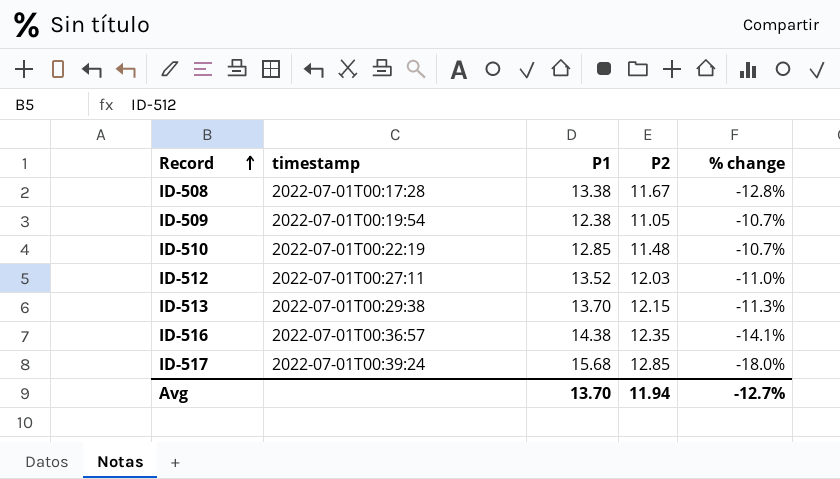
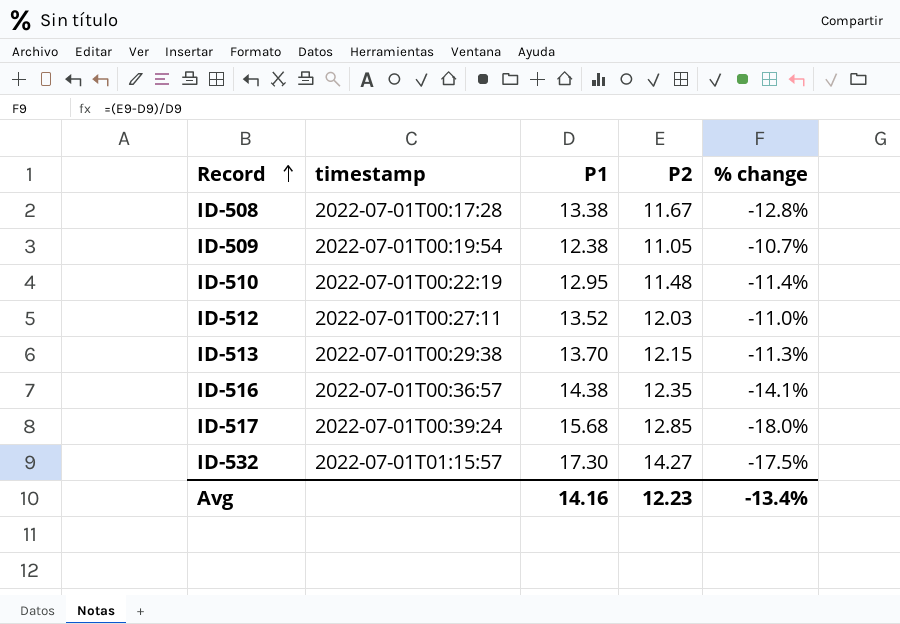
ID-510 | P1: 12.85 -> 12.95
ID-510 | % change: -10.7% -> -11.4%
row ID-532: none -> 2022-07-01T01:15:57 | 17.30 | 14.27 | -17.5%
Avg | P1: 13.70 -> 14.16
Avg | P2: 11.94 -> 12.23
Avg | % change: -12.7% -> -13.4%

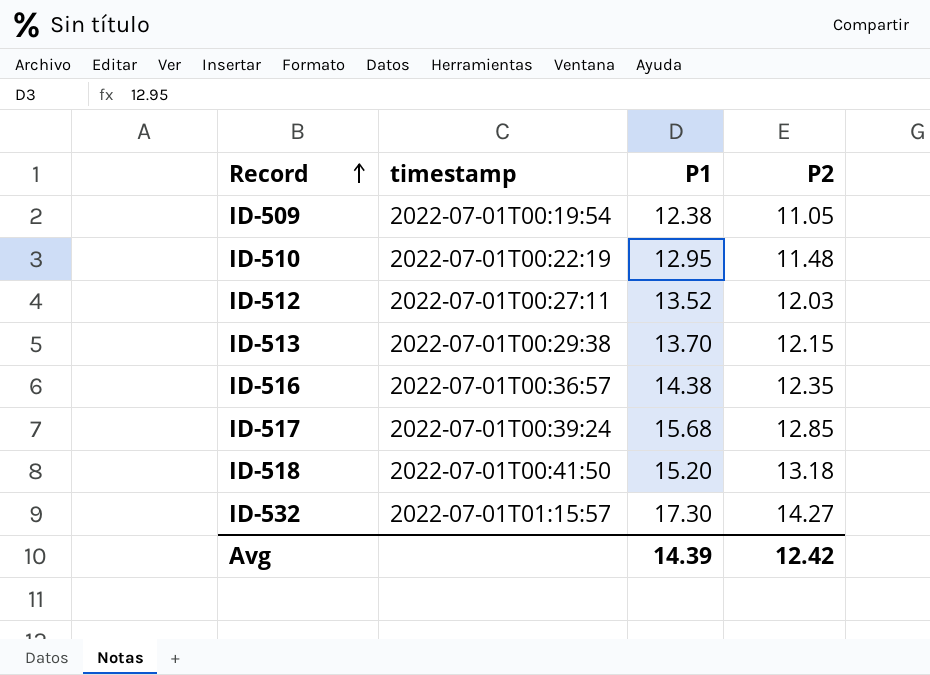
column % change | formula: ([P2] - [P1]) / [P1] -> none
row ID-508: 2022-07-01T00:17:28 | 13.38 | 11.67 | -12.8% -> none
row ID-518: none -> 2022-07-01T00:41:50 | 15.20 | 13.18
Avg | P1: 14.16 -> 14.39
Avg | P2: 12.23 -> 12.42

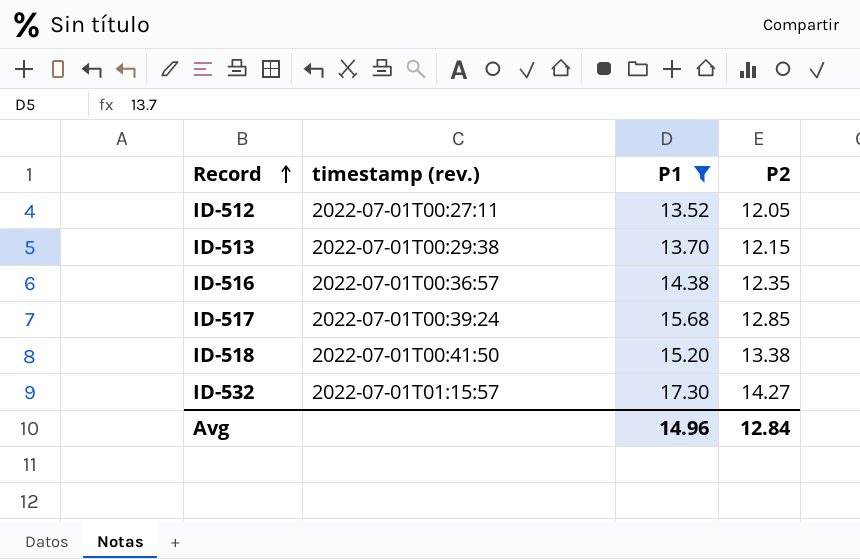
filter: none -> P1 >= 13.52
column name: timestamp -> timestamp (rev.)
ID-512 | P2: 12.03 -> 12.05
ID-518 | P2: 13.18 -> 13.38
Avg | P1: 14.39 -> 14.96
Avg | P2: 12.42 -> 12.84

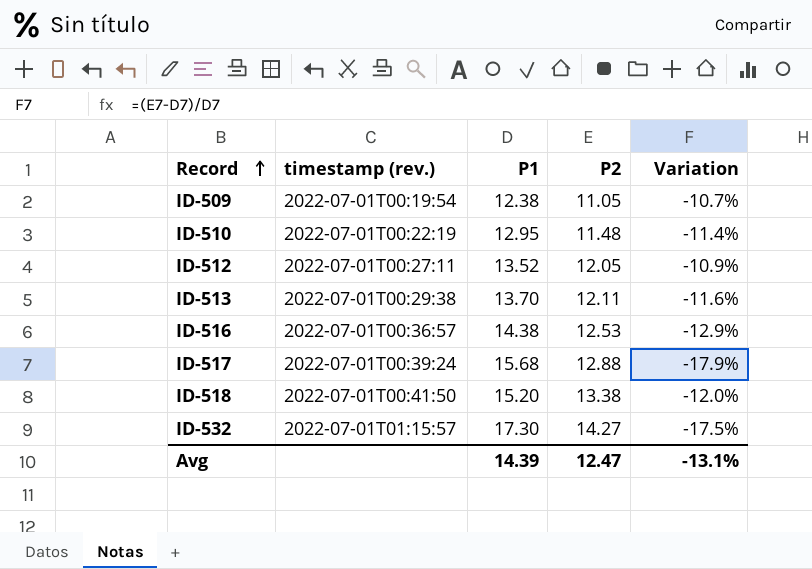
filter: P1 >= 13.52 -> none
column Variation | formula: none -> ([P2] - [P1]) / [P1]
ID-513 | P2: 12.15 -> 12.11
ID-516 | P2: 12.35 -> 12.53
ID-517 | P2: 12.85 -> 12.88
Avg | P1: 14.96 -> 14.39
Avg | P2: 12.84 -> 12.47

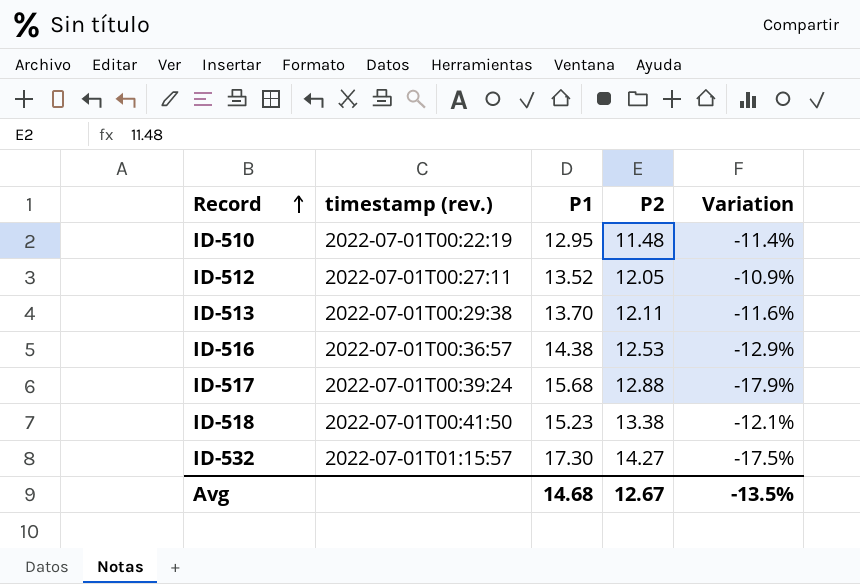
row ID-509: 2022-07-01T00:19:54 | 12.38 | 11.05 | -10.7% -> none
ID-518 | P1: 15.20 -> 15.23
ID-518 | Variation: -12.0% -> -12.1%
Avg | P1: 14.39 -> 14.68
Avg | P2: 12.47 -> 12.67
Avg | Variation: -13.1% -> -13.5%

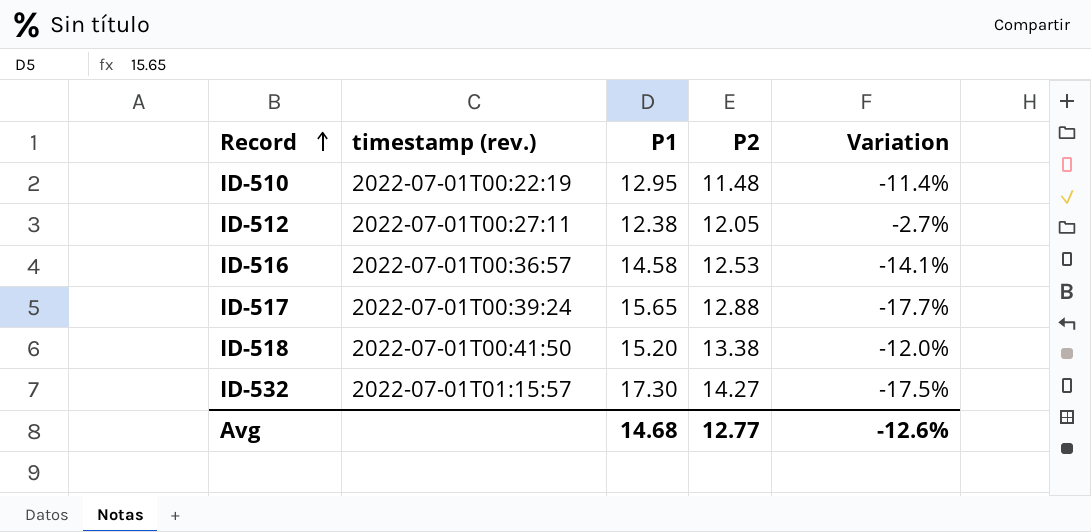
row ID-513: 2022-07-01T00:29:38 | 13.70 | 12.11 | -11.6% -> none
ID-512 | P1: 13.52 -> 12.38
ID-512 | Variation: -10.9% -> -2.7%
ID-516 | P1: 14.38 -> 14.58
ID-516 | Variation: -12.9% -> -14.1%
ID-517 | P1: 15.68 -> 15.65
ID-517 | Variation: -17.9% -> -17.7%
ID-518 | P1: 15.23 -> 15.20
ID-518 | Variation: -12.1% -> -12.0%
Avg | P2: 12.67 -> 12.77
Avg | Variation: -13.5% -> -12.6%

